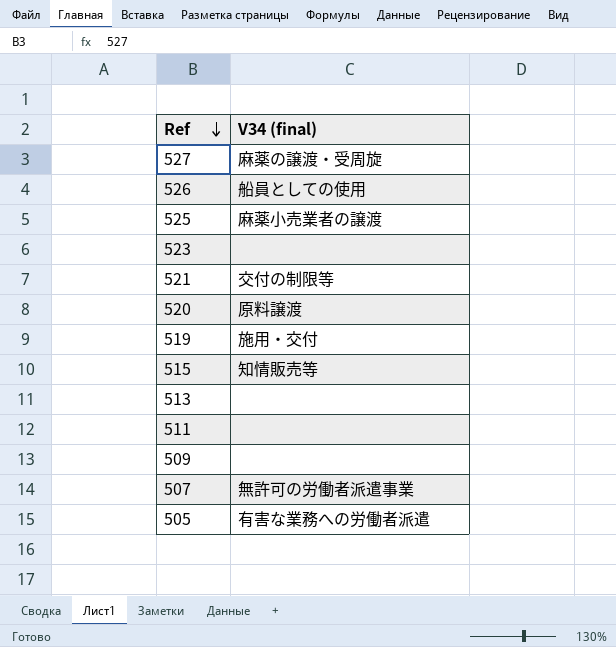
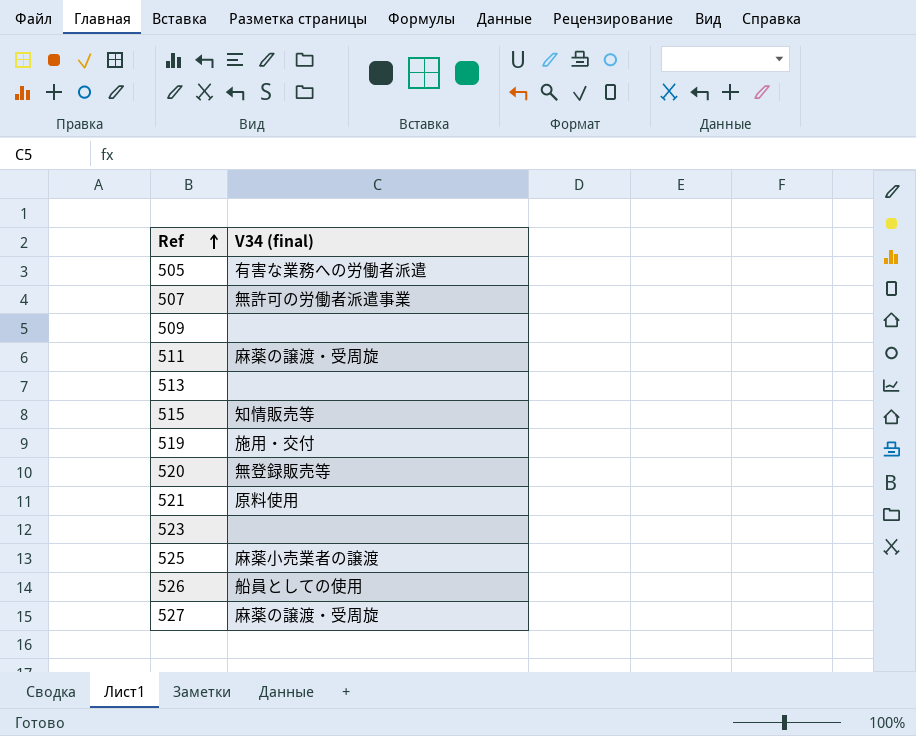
row order: Ref descending -> Ref ascending
511 | V34 (final): none -> 麻薬の譲渡・受周旋
520 | V34 (final): 原料譲渡 -> 無登録販売等
521 | V34 (final): 交付の制限等 -> 原料使用

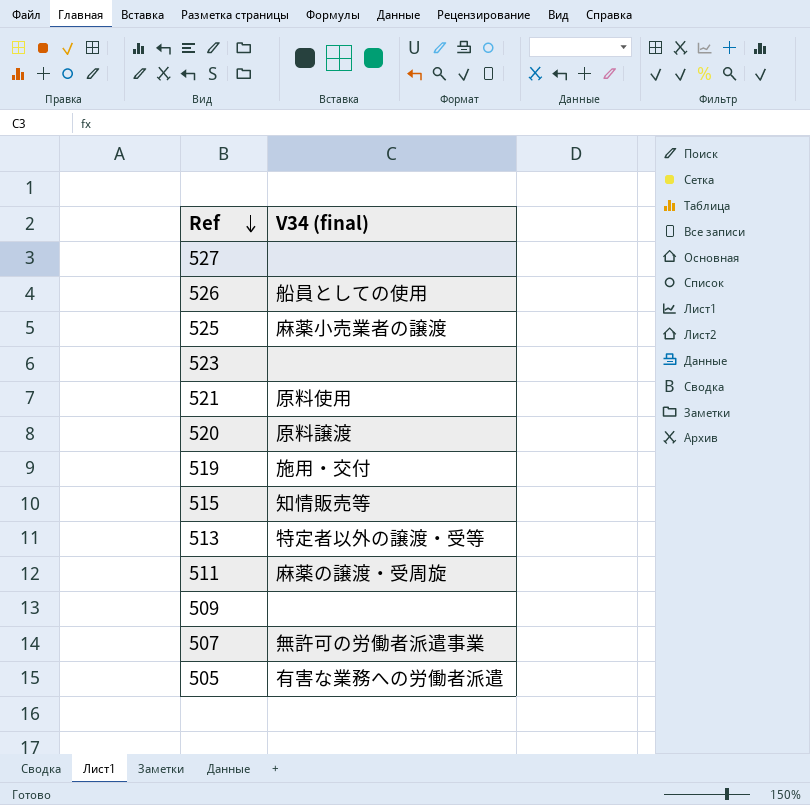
row order: Ref ascending -> Ref descending
527 | V34 (final): 麻薬の譲渡・受周旋 -> none
520 | V34 (final): 無登録販売等 -> 原料譲渡
513 | V34 (final): none -> 特定者以外の譲渡・受等

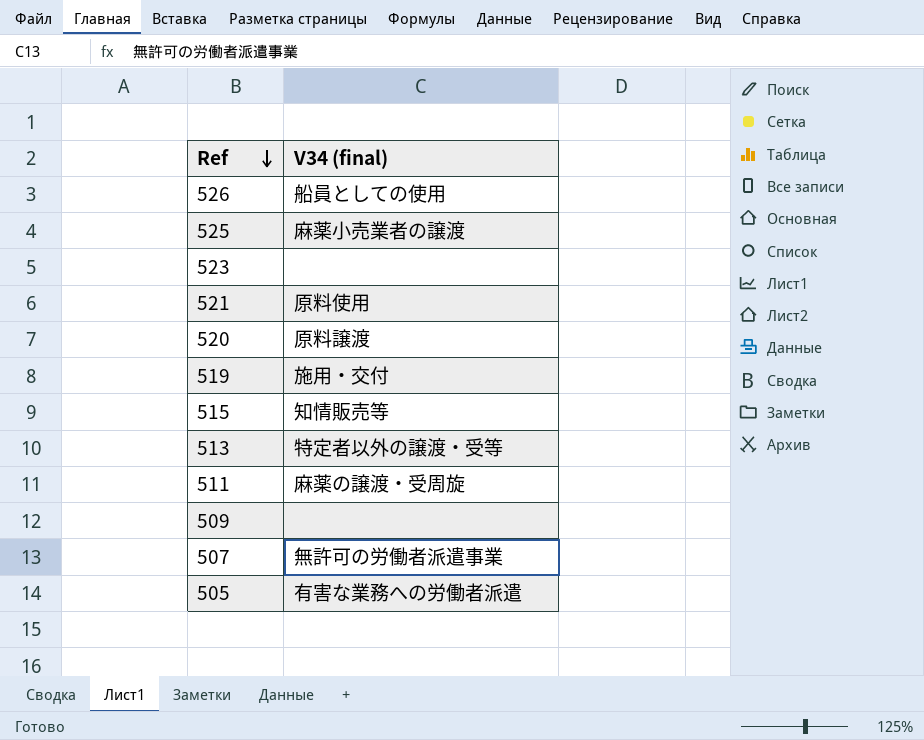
row 527: none -> none

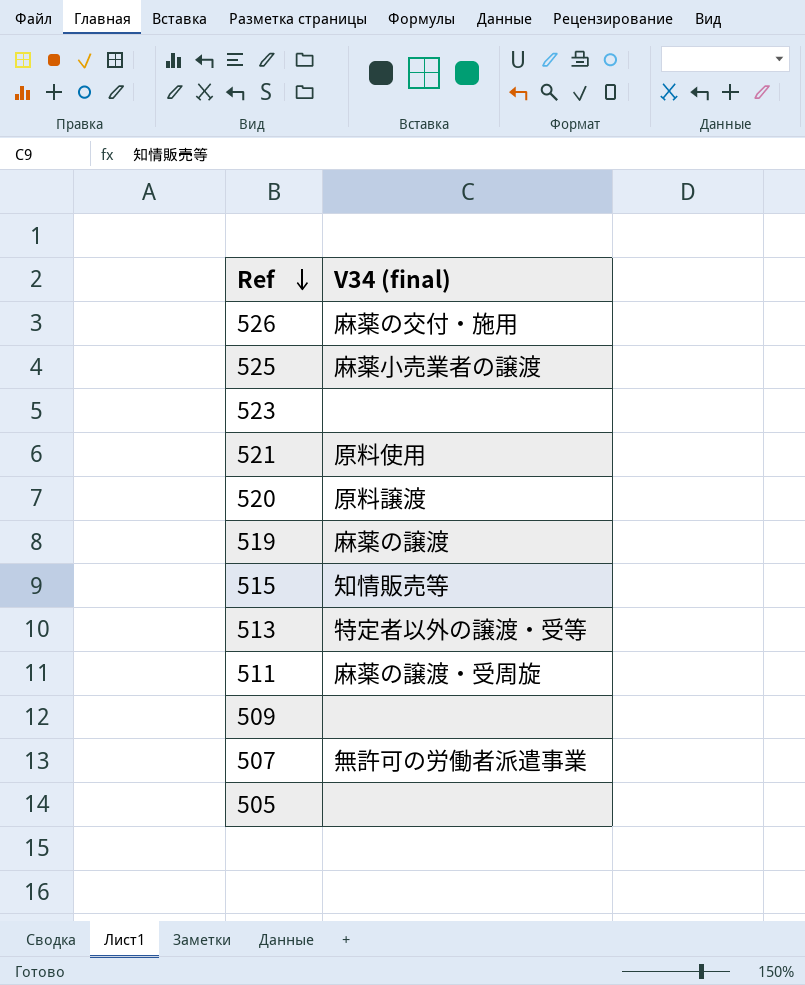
526 | V34 (final): 船員としての使用 -> 麻薬の交付・施用
519 | V34 (final): 施用・交付 -> 麻薬の譲渡
505 | V34 (final): 有害な業務への労働者派遣 -> none

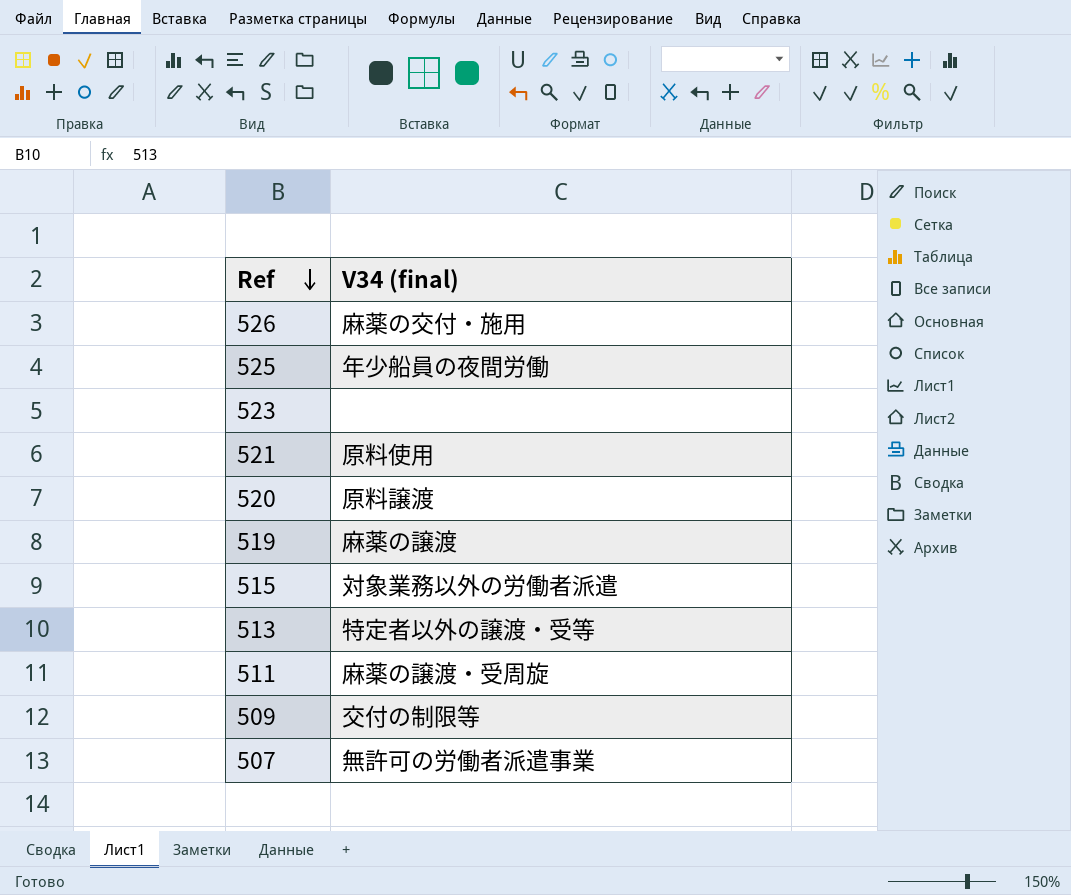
row 505: none -> none
525 | V34 (final): 麻薬小売業者の譲渡 -> 年少船員の夜間労働
515 | V34 (final): 知情販売等 -> 対象業務以外の労働者派遣
509 | V34 (final): none -> 交付の制限等

